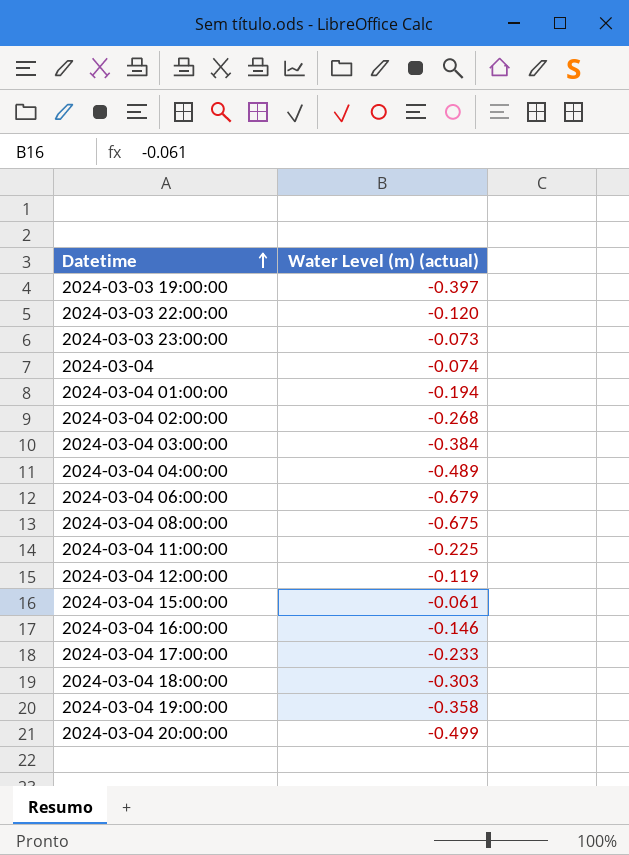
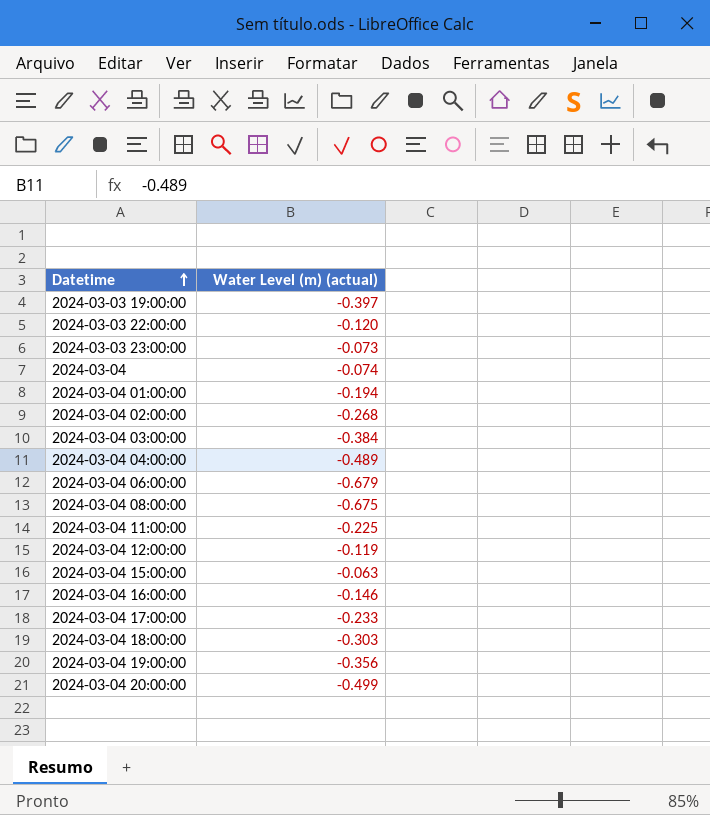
2024-03-04 15:00:00 | Water Level (m) (actual): -0.061 -> -0.063
2024-03-04 19:00:00 | Water Level (m) (actual): -0.358 -> -0.356

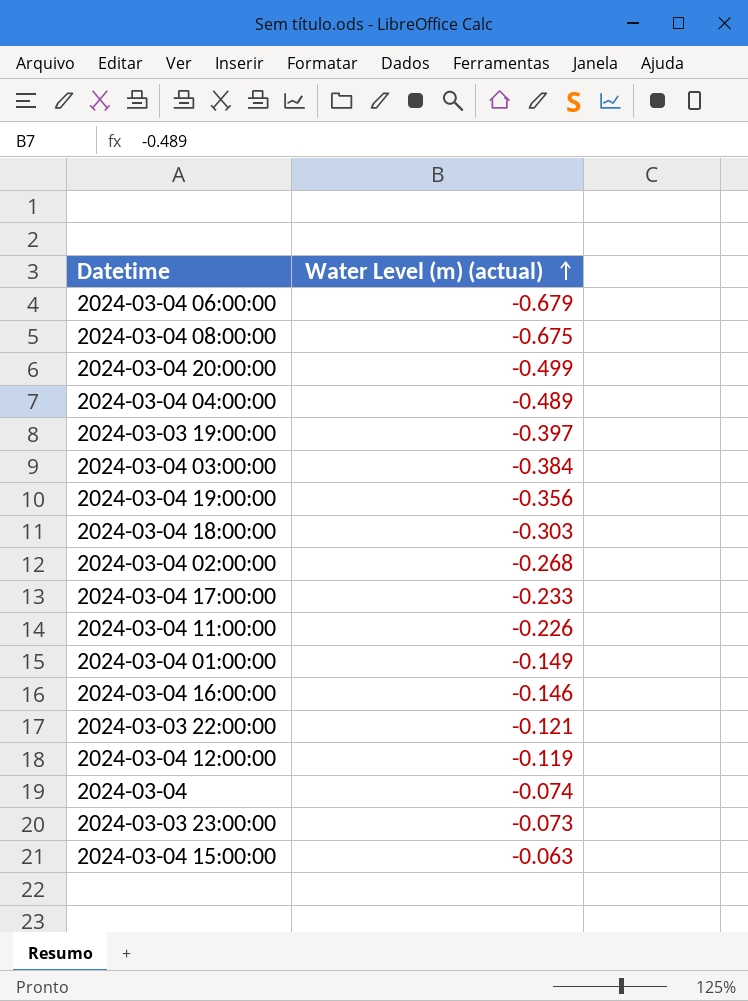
row order: Datetime ascending -> Water Level (m) (actual) ascending
2024-03-04 11:00:00 | Water Level (m) (actual): -0.225 -> -0.226
2024-03-04 01:00:00 | Water Level (m) (actual): -0.194 -> -0.149
2024-03-03 22:00:00 | Water Level (m) (actual): -0.120 -> -0.121

